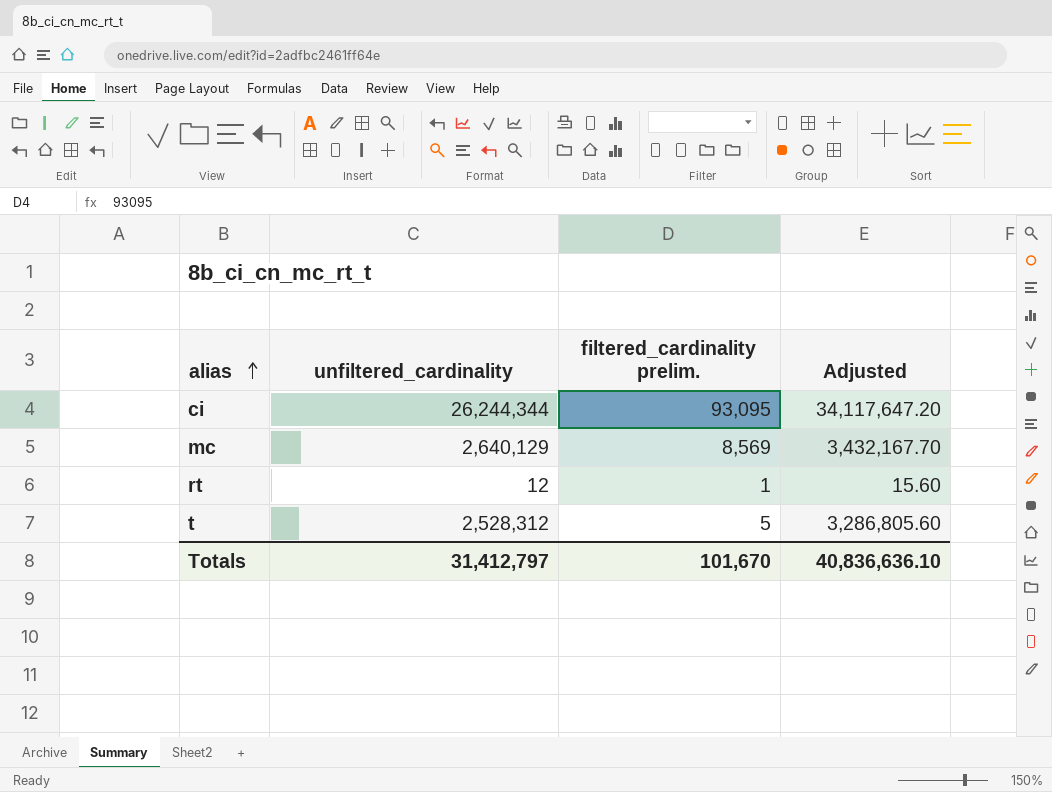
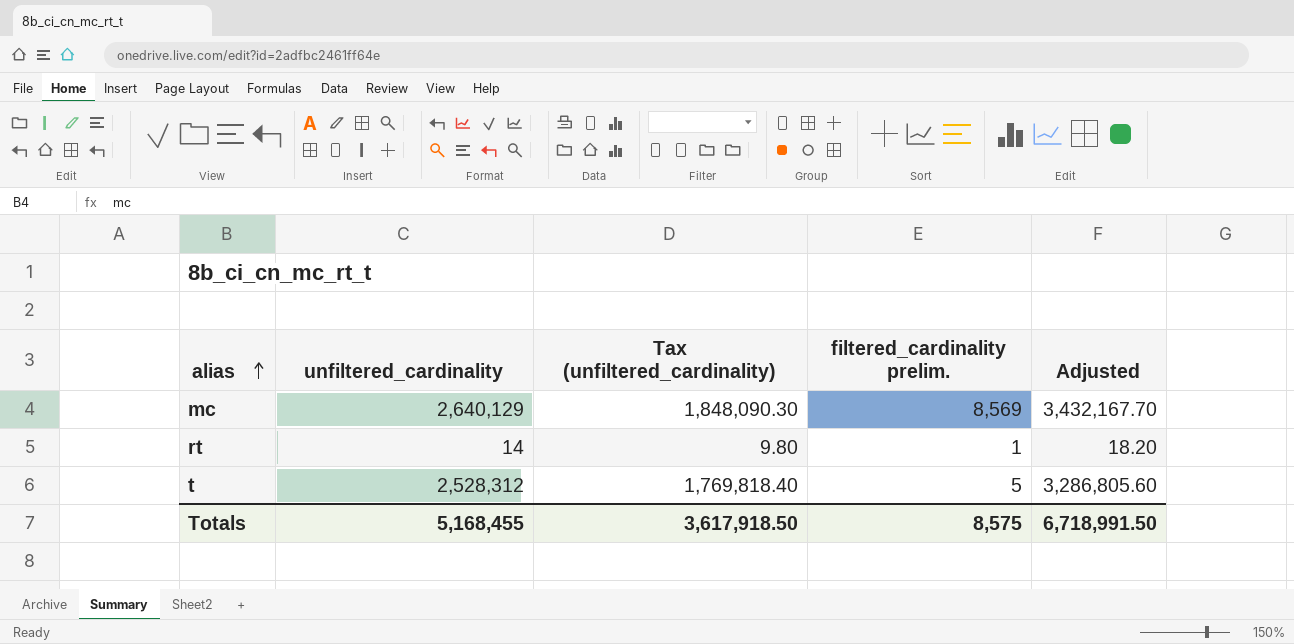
column Tax (unfiltered_cardinality) | formula: none -> [unfiltered_cardinality] * 0.7
row ci: 26,244,344 | 93,095 | 34,117,647.20 -> none
rt | unfiltered_cardinality: 12 -> 14
rt | Adjusted: 15.60 -> 18.20
Totals | unfiltered_cardinality: 31,412,797 -> 5,168,455
Totals | filtered_cardinality prelim.: 101,670 -> 8,575
Totals | Adjusted: 40,836,636.10 -> 6,718,991.50

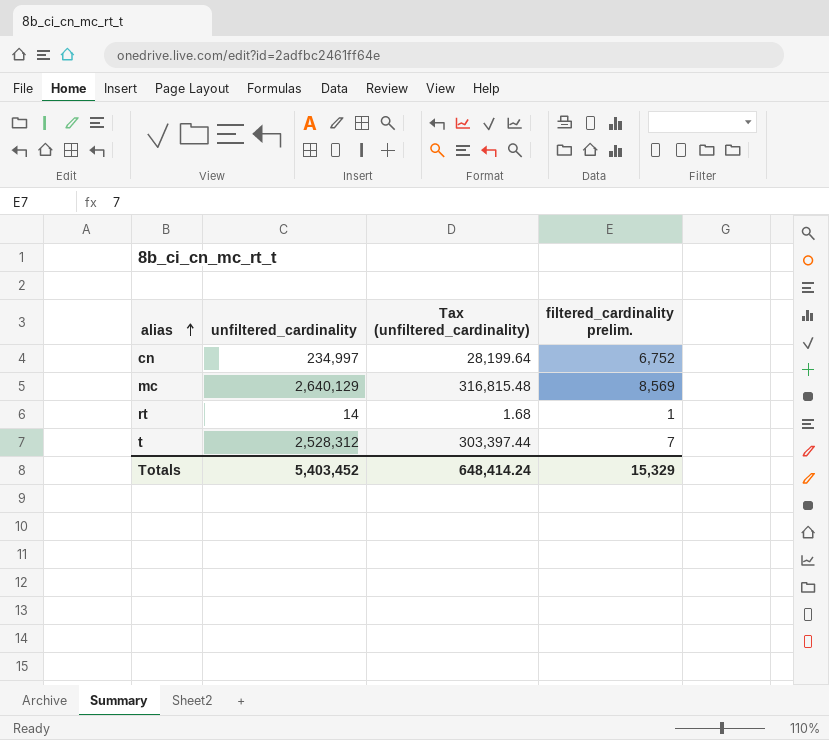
column Adjusted | formula: [unfiltered_cardinality] * 1.3 -> none
column Tax (unfiltered_cardinality) | formula: [unfiltered_cardinality] * 0.7 -> [unfiltered_cardinality] * 0.12
row cn: none -> 234,997 | 28,199.64 | 6,752
t | filtered_cardinality prelim.: 5 -> 7
Totals | unfiltered_cardinality: 5,168,455 -> 5,403,452
Totals | Tax (unfiltered_cardinality): 3,617,918.50 -> 648,414.24
Totals | filtered_cardinality prelim.: 8,575 -> 15,329

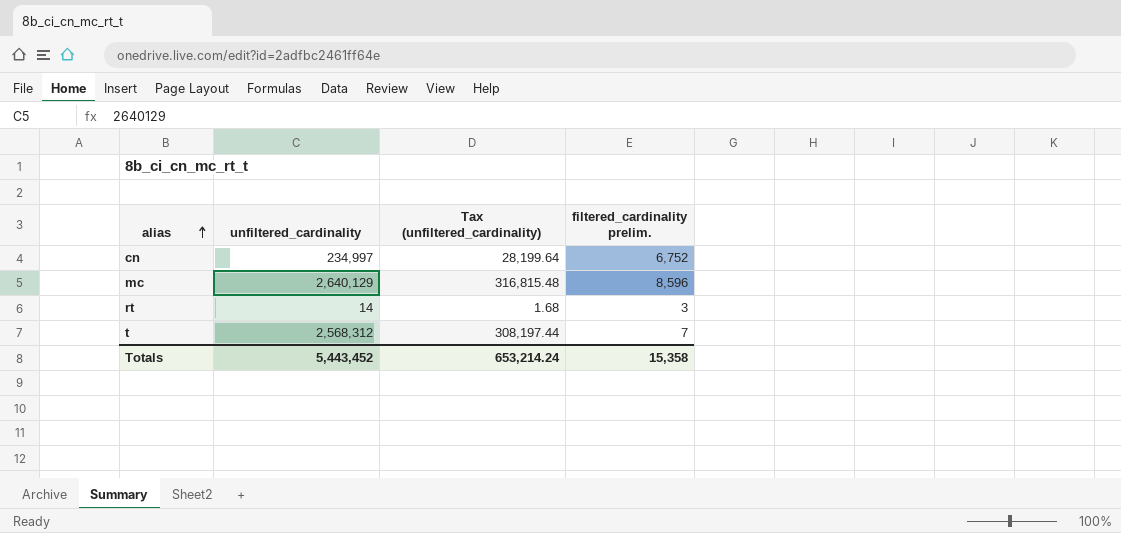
mc | filtered_cardinality prelim.: 8,569 -> 8,596
rt | filtered_cardinality prelim.: 1 -> 3
t | unfiltered_cardinality: 2,528,312 -> 2,568,312
t | Tax (unfiltered_cardinality): 303,397.44 -> 308,197.44
Totals | unfiltered_cardinality: 5,403,452 -> 5,443,452
Totals | Tax (unfiltered_cardinality): 648,414.24 -> 653,214.24
Totals | filtered_cardinality prelim.: 15,329 -> 15,358

